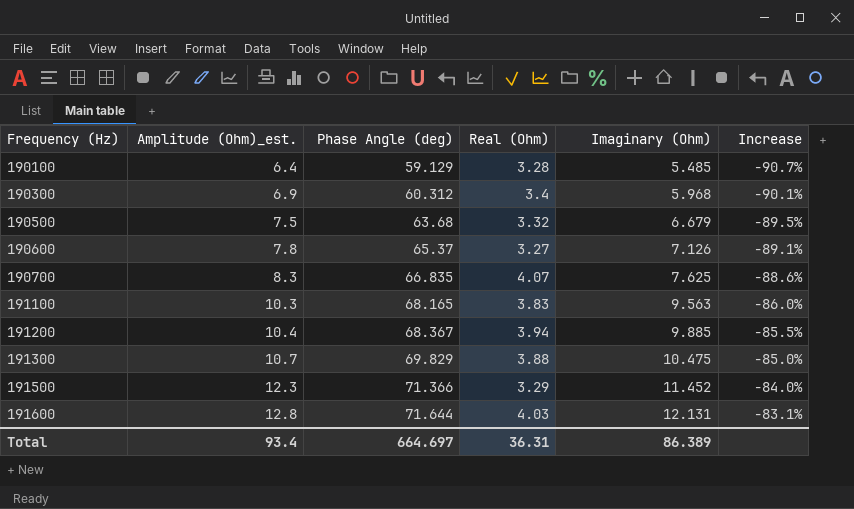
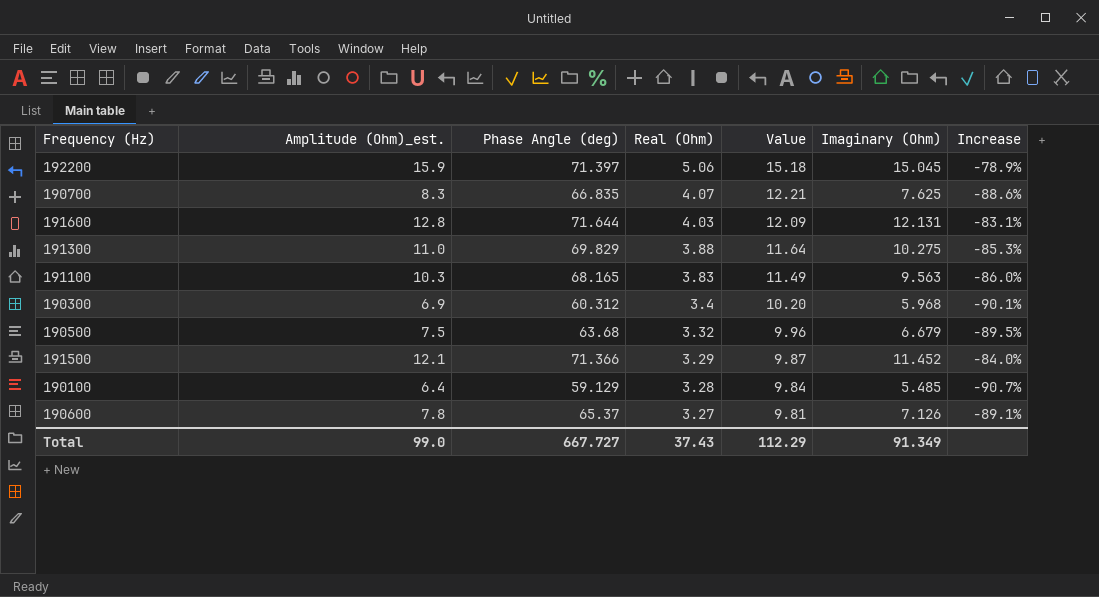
row order: Frequency (Hz) ascending -> Real (Ohm) descending
column Value | formula: none -> [Real (Ohm)] * 3
row 191200: 10.4 | 68.367 | 3.94 | 9.885 | -85.5% -> none
row 192200: none -> 15.9 | 71.397 | 5.06 | 15.18 | 15.045 | -78.9%
191300 | Amplitude (Ohm)_est.: 10.7 -> 11.0
191300 | Imaginary (Ohm): 10.475 -> 10.275
191300 | Increase: -85.0% -> -85.3%
191500 | Amplitude (Ohm)_est.: 12.3 -> 12.1
Total | Amplitude (Ohm)_est.: 93.4 -> 99.0
Total | Phase Angle (deg): 664.697 -> 667.727
Total | Real (Ohm): 36.31 -> 37.43
Total | Imaginary (Ohm): 86.389 -> 91.349

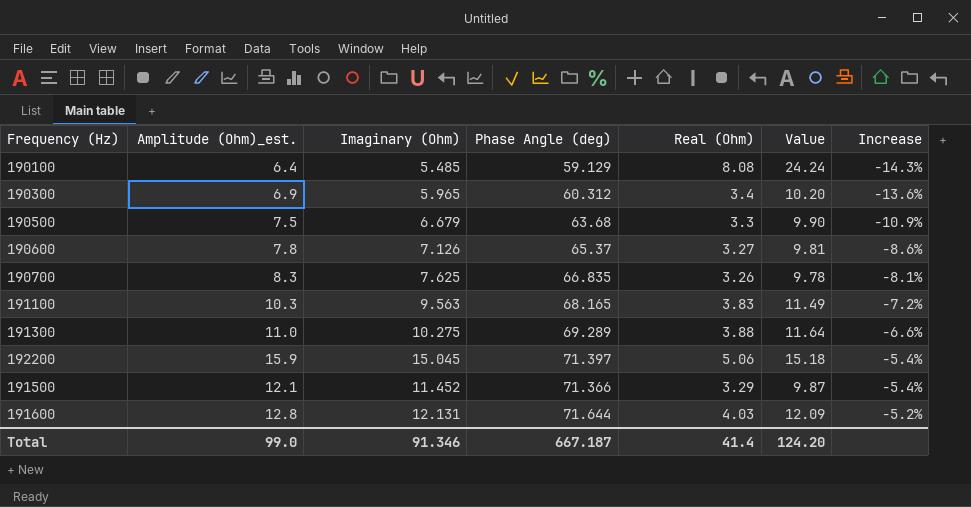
row order: Real (Ohm) descending -> Increase ascending
column Imaginary (Ohm) | position: 6 -> 3
column Increase | formula: ([Imaginary (Ohm)] - [Phase Angle (deg)]) / [Phase Angle (deg)] -> ([Imaginary (Ohm)] - [Amplitude (Ohm)_est.]) / [Amplitude (Ohm)_est.]
190100 | Real (Ohm): 3.28 -> 8.08
190100 | Value: 9.84 -> 24.24
190300 | Imaginary (Ohm): 5.968 -> 5.965
190500 | Real (Ohm): 3.32 -> 3.3
190500 | Value: 9.96 -> 9.90
190700 | Real (Ohm): 4.07 -> 3.26
190700 | Value: 12.21 -> 9.78
191300 | Phase Angle (deg): 69.829 -> 69.289
Total | Imaginary (Ohm): 91.349 -> 91.346
Total | Phase Angle (deg): 667.727 -> 667.187
Total | Real (Ohm): 37.43 -> 41.4
Total | Value: 112.29 -> 124.20

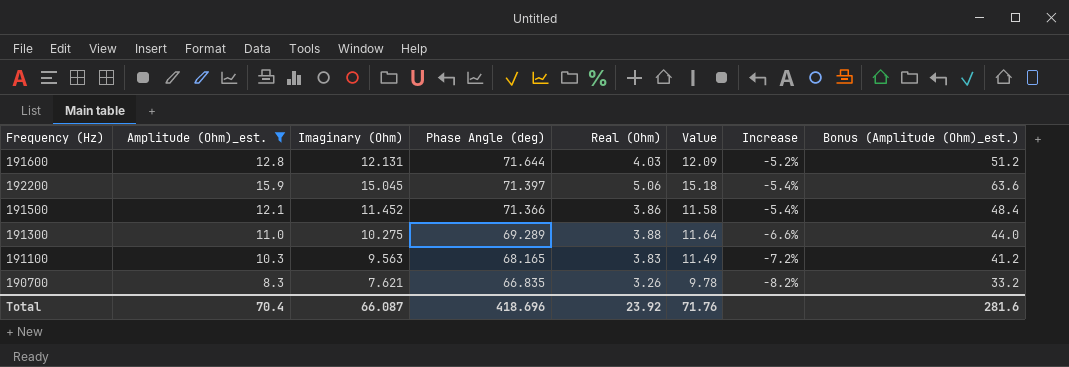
filter: none -> Amplitude (Ohm)_est. >= 8.3
row order: Increase ascending -> Phase Angle (deg) descending
column Bonus (Amplitude (Ohm)_est.) | formula: none -> [Amplitude (Ohm)_est.] * 4
191500 | Real (Ohm): 3.29 -> 3.86
191500 | Value: 9.87 -> 11.58
190700 | Imaginary (Ohm): 7.625 -> 7.621
190700 | Increase: -8.1% -> -8.2%
Total | Amplitude (Ohm)_est.: 99.0 -> 70.4
Total | Imaginary (Ohm): 91.346 -> 66.087
Total | Phase Angle (deg): 667.187 -> 418.696
Total | Real (Ohm): 41.4 -> 23.92
Total | Value: 124.20 -> 71.76

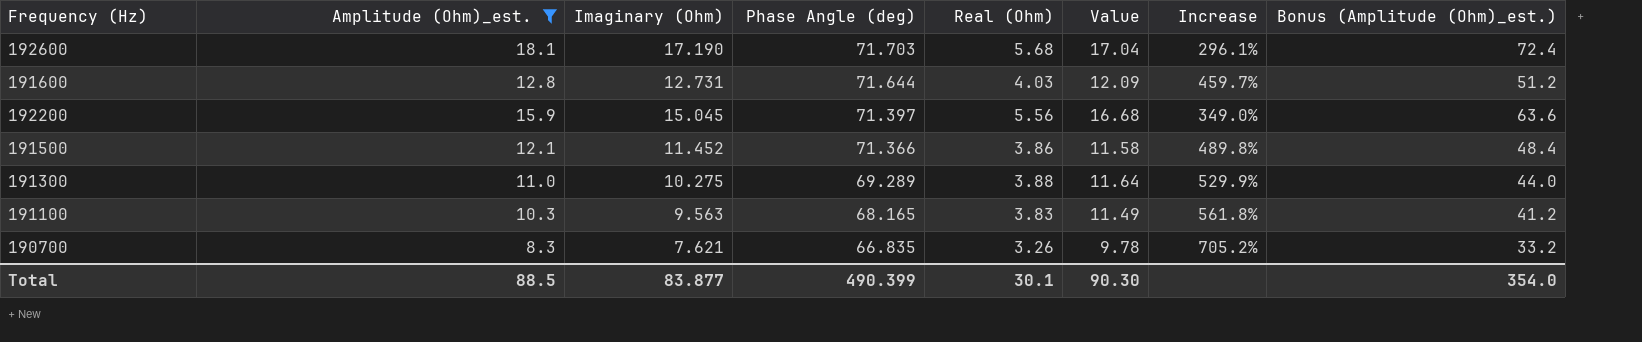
column Increase | formula: ([Imaginary (Ohm)] - [Amplitude (Ohm)_est.]) / [Amplitude (Ohm)_est.] -> ([Phase Angle (deg)] - [Amplitude (Ohm)_est.]) / [Amplitude (Ohm)_est.]
row 192600: none -> 18.1 | 17.190 | 71.703 | 5.68 | 17.04 | 296.1% | 72.4
191600 | Imaginary (Ohm): 12.131 -> 12.731
192200 | Real (Ohm): 5.06 -> 5.56
192200 | Value: 15.18 -> 16.68
Total | Amplitude (Ohm)_est.: 70.4 -> 88.5
Total | Imaginary (Ohm): 66.087 -> 83.877
Total | Phase Angle (deg): 418.696 -> 490.399
Total | Real (Ohm): 23.92 -> 30.1
Total | Value: 71.76 -> 90.30
Total | Bonus (Amplitude (Ohm)_est.): 281.6 -> 354.0

